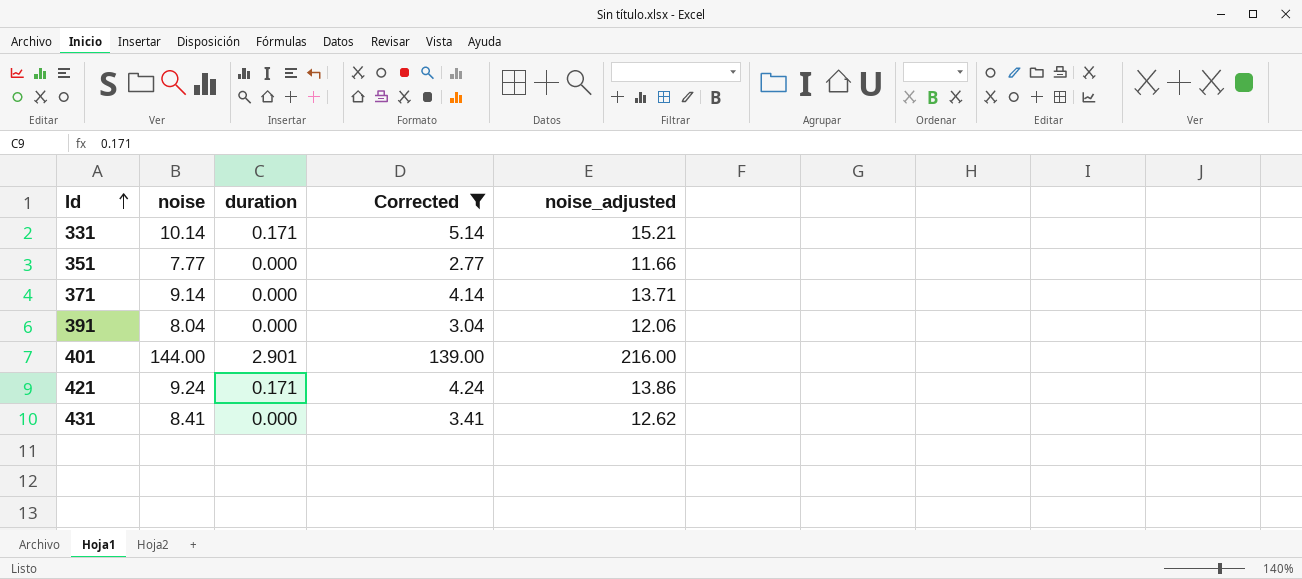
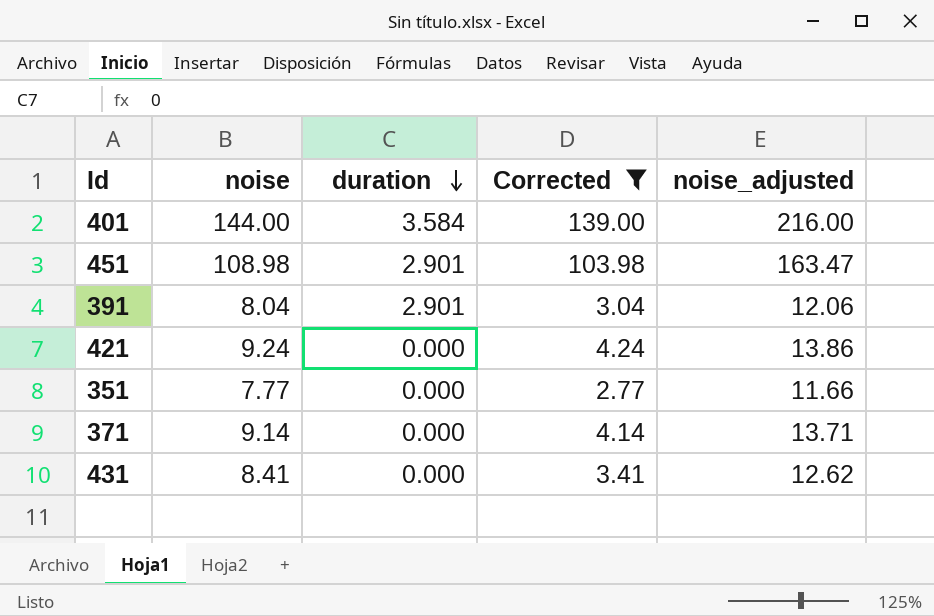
row order: Id ascending -> duration descending
row 331: 10.14 | 0.171 | 5.14 | 15.21 -> none
401 | duration: 2.901 -> 3.584
row 451: none -> 108.98 | 2.901 | 103.98 | 163.47
391 | duration: 0.000 -> 2.901
421 | duration: 0.171 -> 0.000

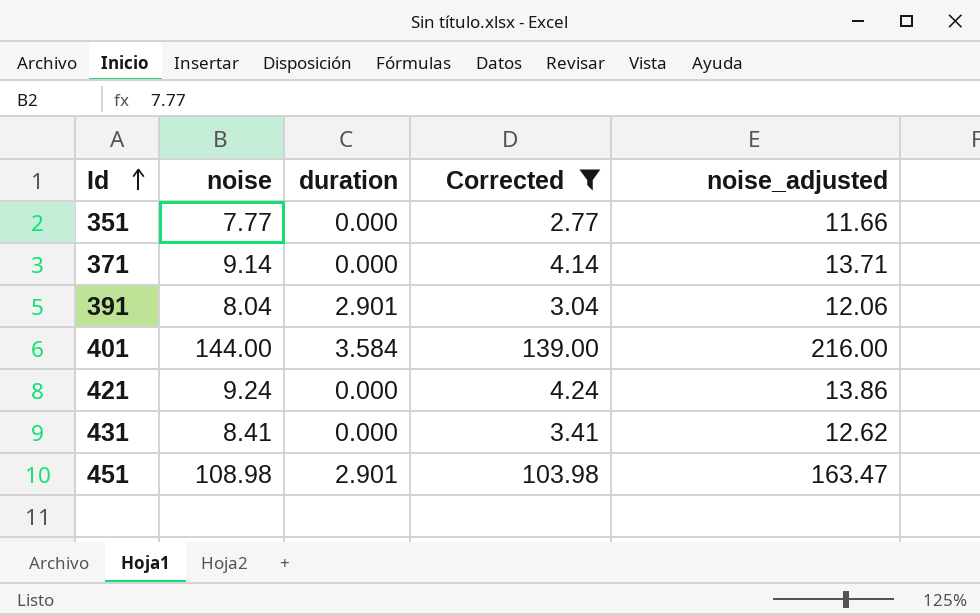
row order: duration descending -> Id ascending

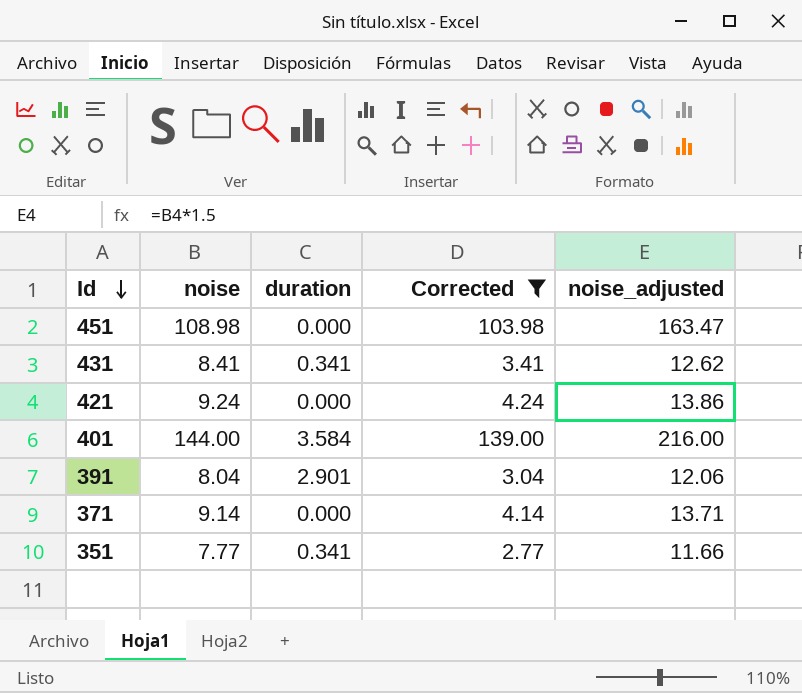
row order: Id ascending -> Id descending
451 | duration: 2.901 -> 0.000
431 | duration: 0.000 -> 0.341
351 | duration: 0.000 -> 0.341

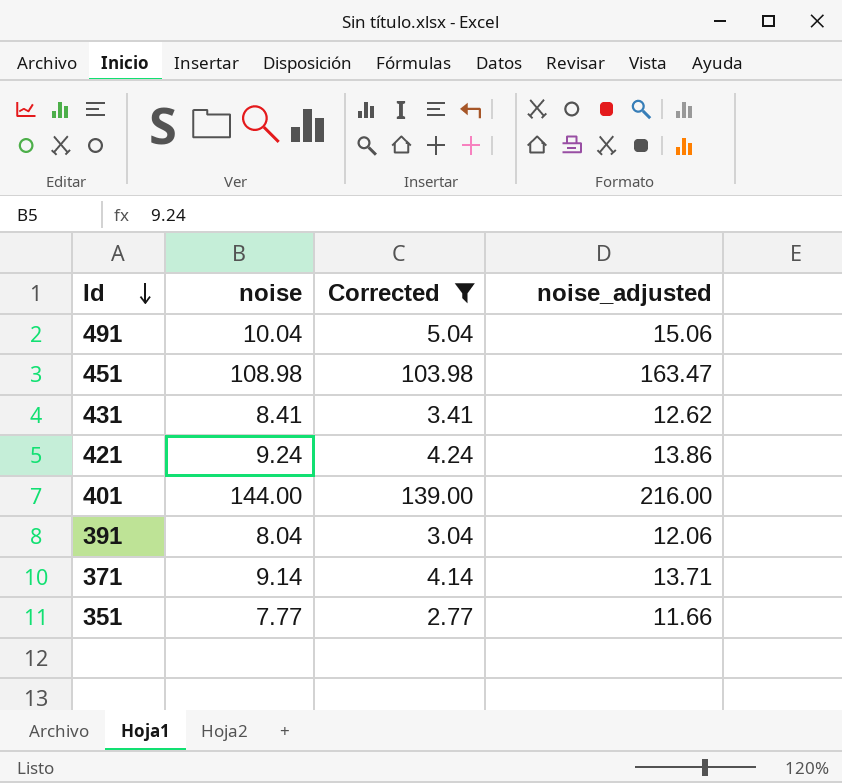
column duration | position: 3 -> none
row 491: none -> 10.04 | 5.04 | 15.06

